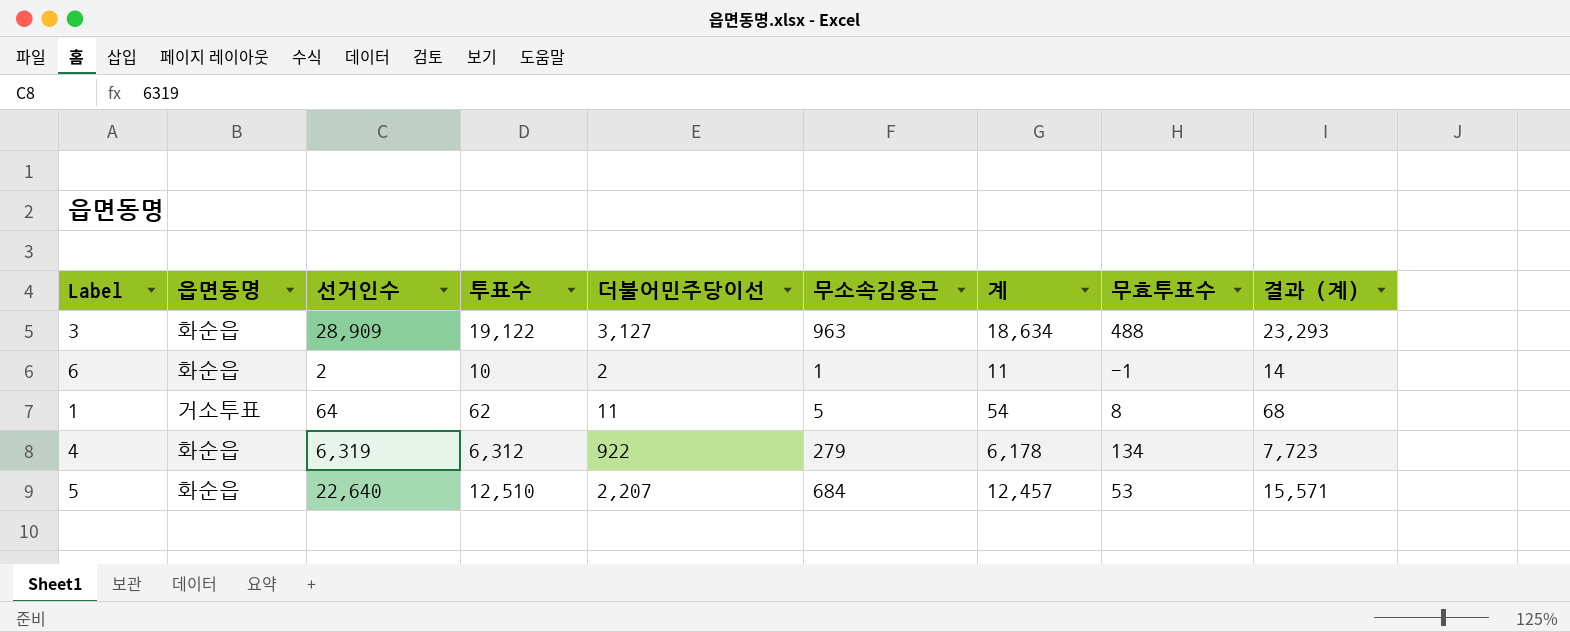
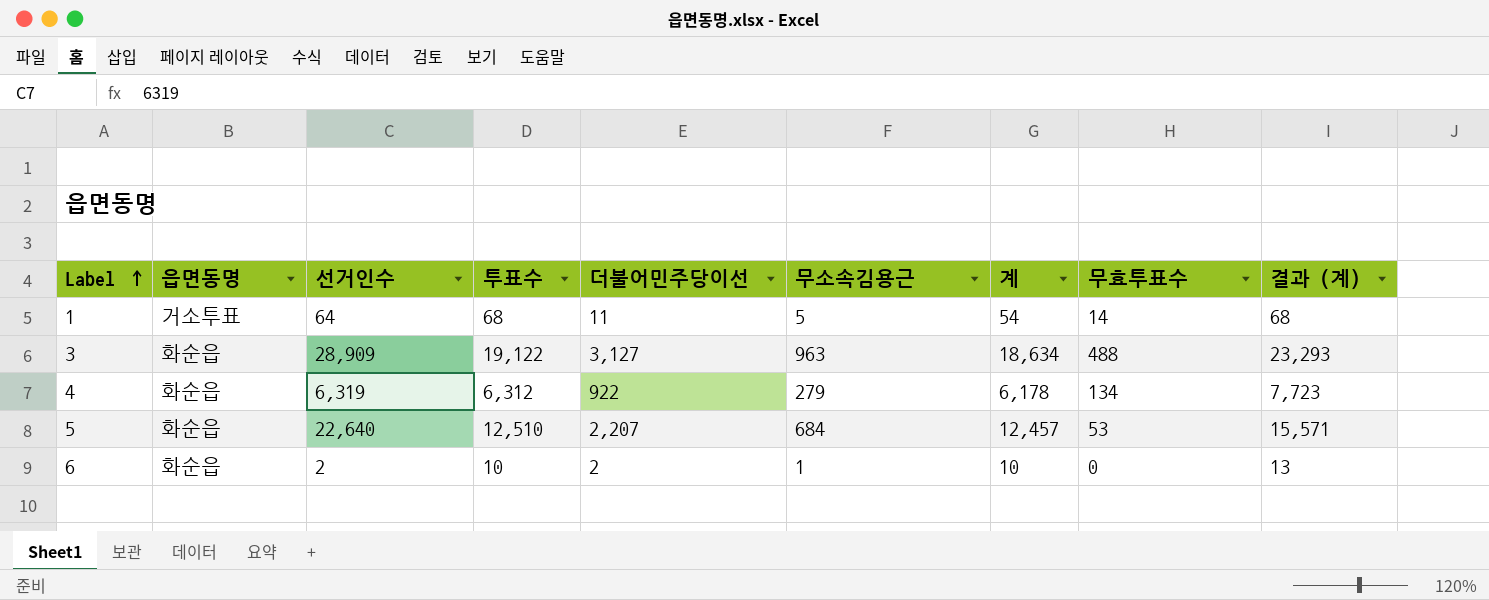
row order: none -> Label ascending
1 | 투표수: 62 -> 68
1 | 무효투표수: 8 -> 14
6 | 계: 11 -> 10
6 | 무효투표수: -1 -> 0
6 | 결과 (계): 14 -> 13

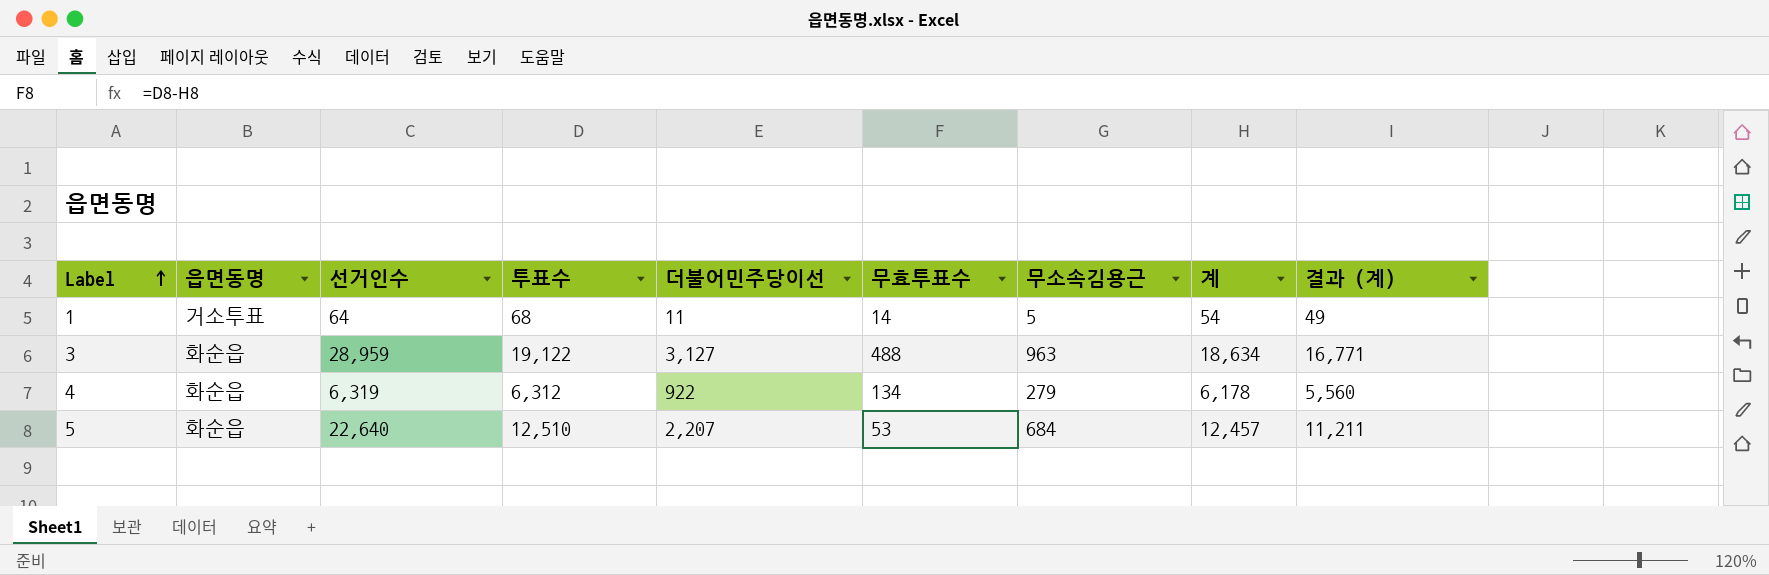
column 무효투표수 | position: 8 -> 6
column 결과 (계) | formula: [계] * 1.25 -> [계] * 0.9
row 6: 화순읍 | 2 | 10 | 2 | 1 | 10 | 0 | 13 -> none
3 | 선거인수: 28,909 -> 28,959

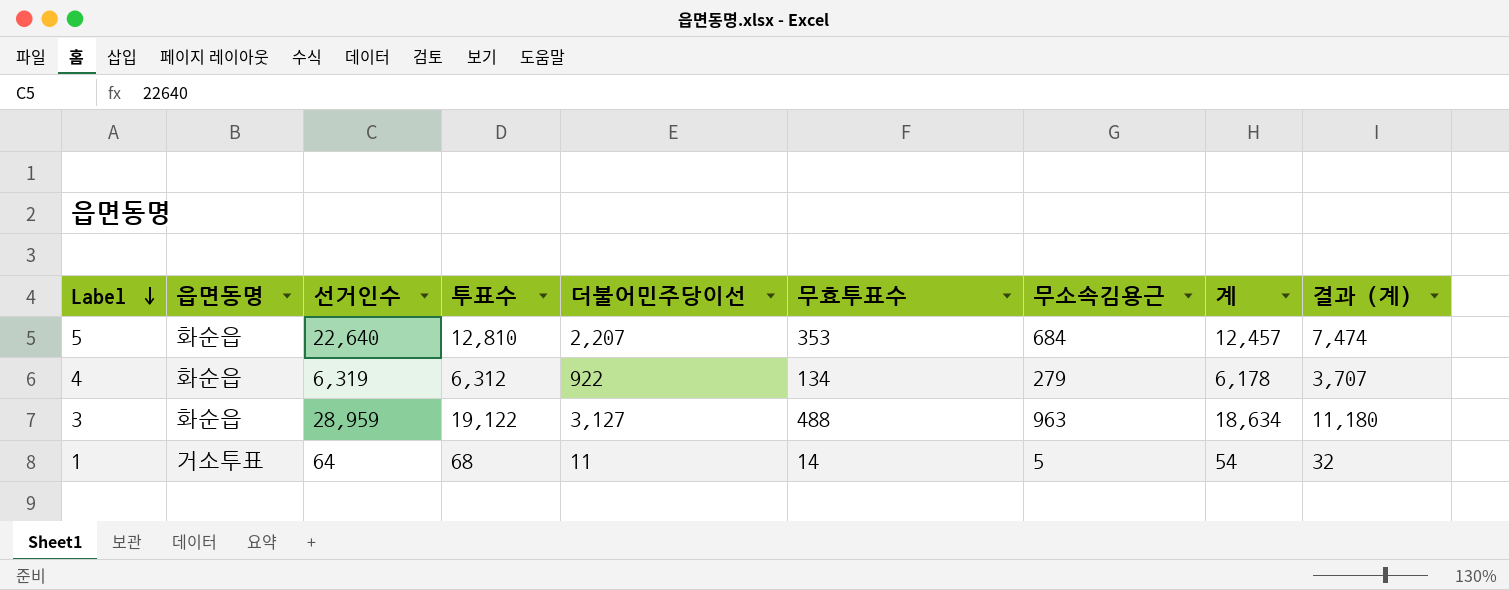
row order: Label ascending -> Label descending
column 결과 (계) | formula: [계] * 0.9 -> [계] * 0.6
5 | 투표수: 12,510 -> 12,810
5 | 무효투표수: 53 -> 353

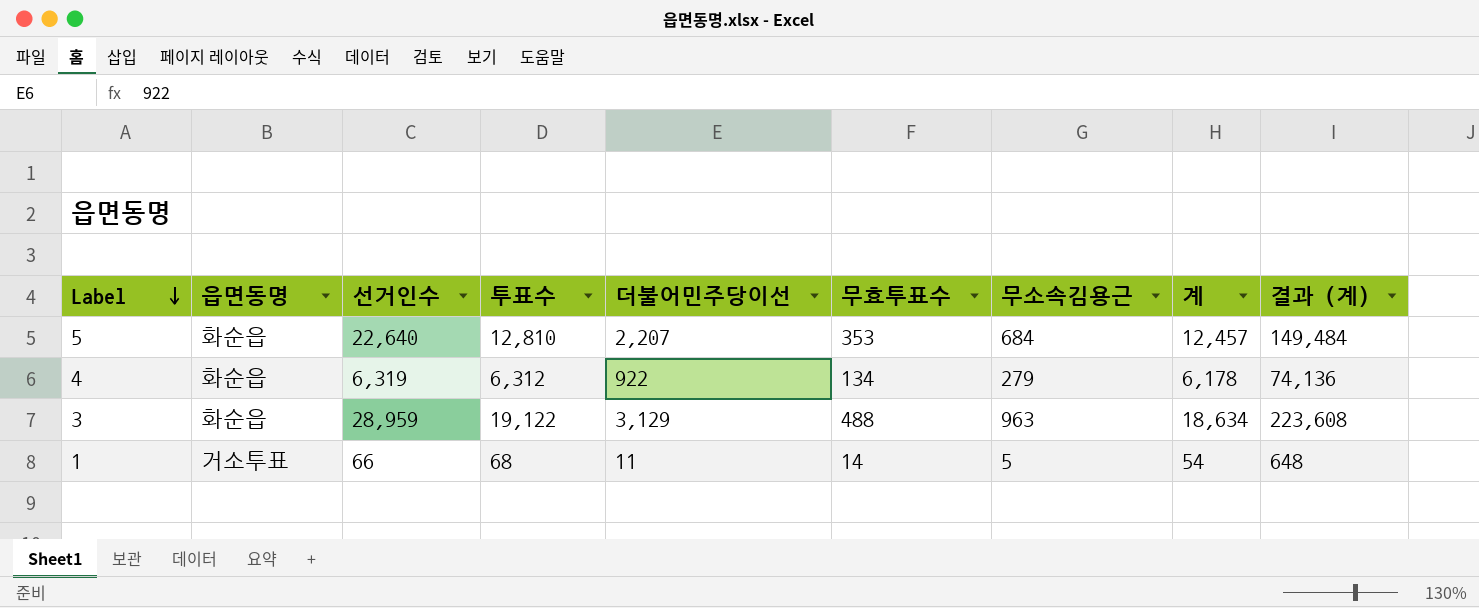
column 결과 (계) | formula: [계] * 0.6 -> [계] * 12
3 | 더불어민주당이선: 3,127 -> 3,129
1 | 선거인수: 64 -> 66

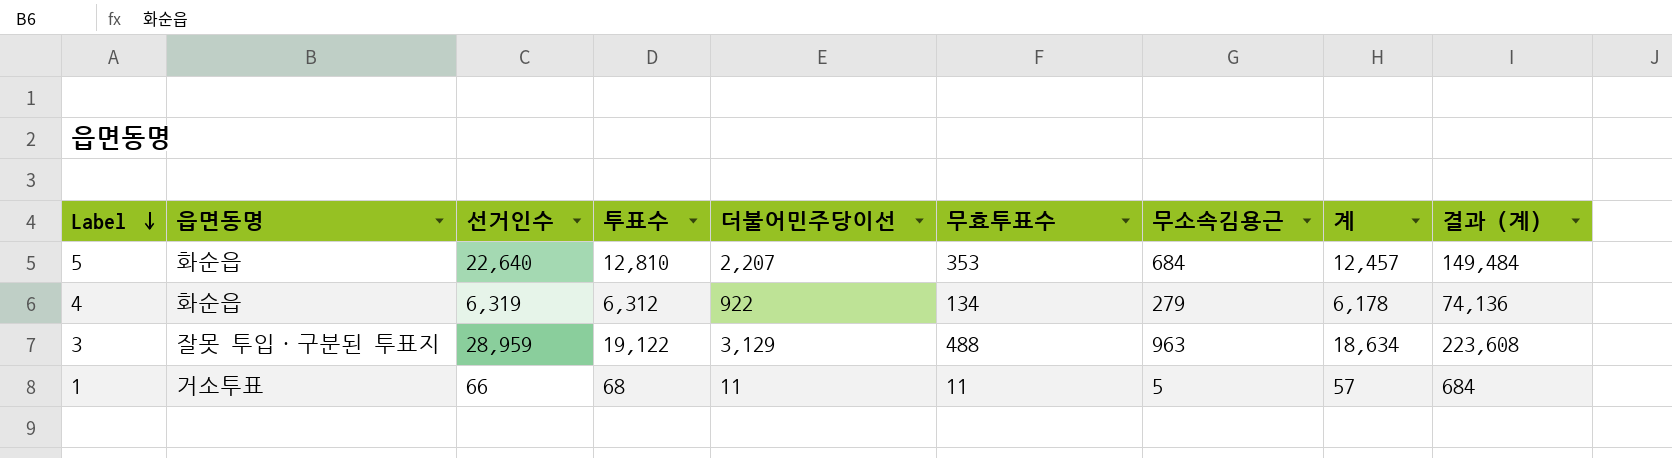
3 | 읍면동명: 화순읍 -> 잘못 투입·구분된 투표지
1 | 무효투표수: 14 -> 11
1 | 계: 54 -> 57
1 | 결과 (계): 648 -> 684

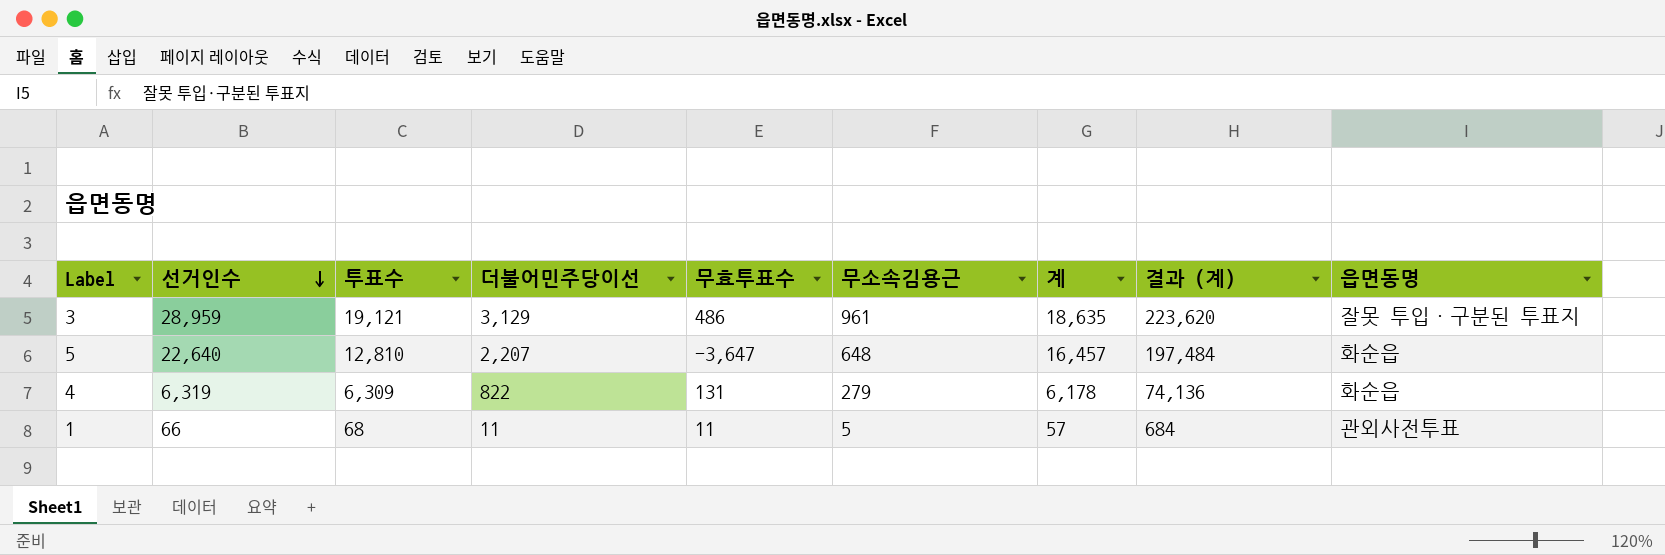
row order: Label descending -> 선거인수 descending
column 읍면동명 | position: 2 -> 9
3 | 투표수: 19,122 -> 19,121
3 | 무효투표수: 488 -> 486
3 | 무소속김용근: 963 -> 961
3 | 계: 18,634 -> 18,635
3 | 결과 (계): 223,608 -> 223,620
5 | 무효투표수: 353 -> -3,647
5 | 무소속김용근: 684 -> 648
5 | 계: 12,457 -> 16,457
5 | 결과 (계): 149,484 -> 197,484
4 | 투표수: 6,312 -> 6,309
4 | 더불어민주당이선: 922 -> 822
4 | 무효투표수: 134 -> 131
1 | 읍면동명: 거소투표 -> 관외사전투표

